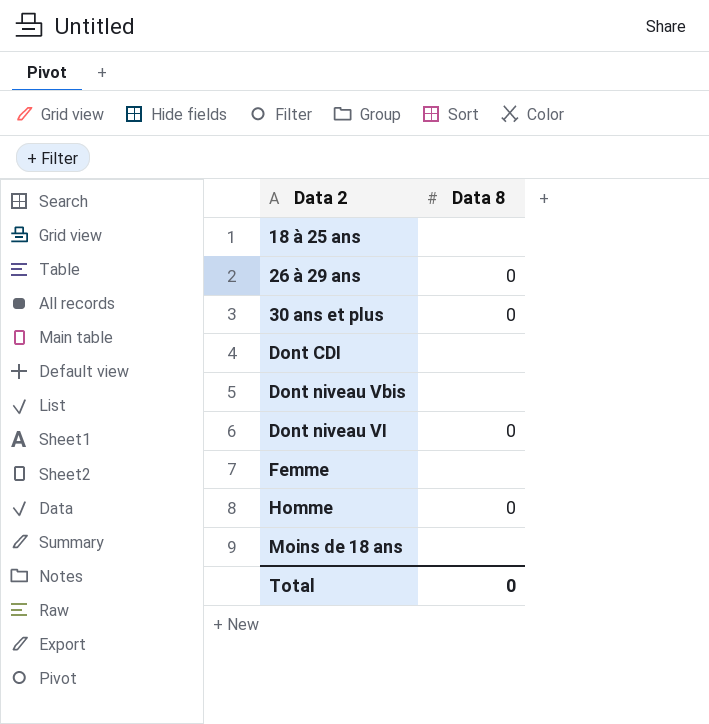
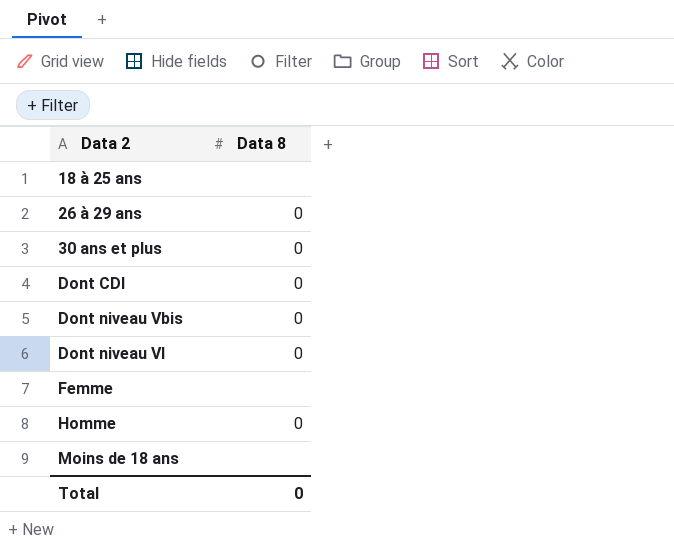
Dont CDI | Data 8: none -> 0
Dont niveau Vbis | Data 8: none -> 0

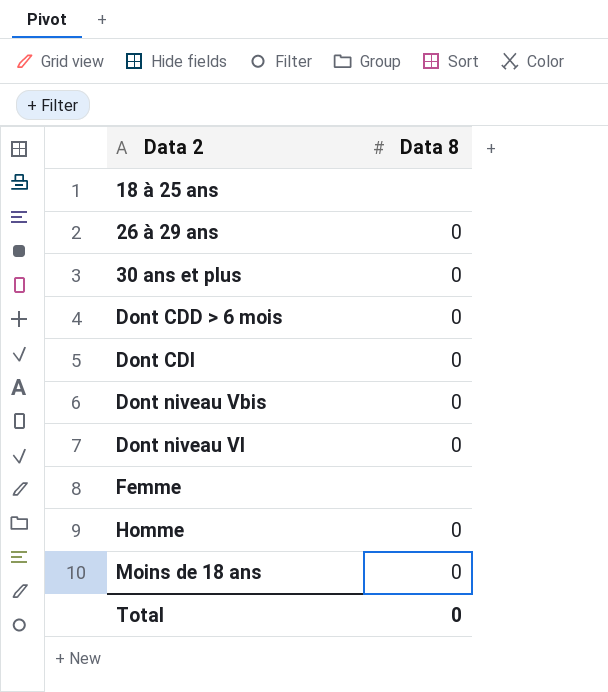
row Dont CDD > 6 mois: none -> 0
Moins de 18 ans | Data 8: none -> 0

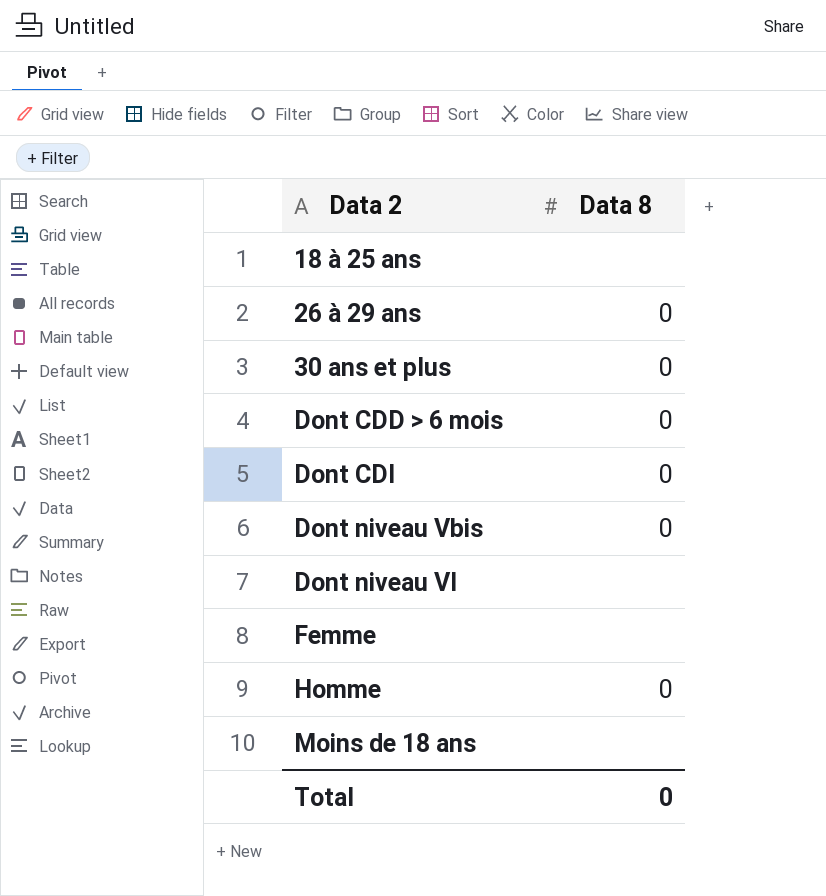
Dont niveau VI | Data 8: 0 -> none
Moins de 18 ans | Data 8: 0 -> none

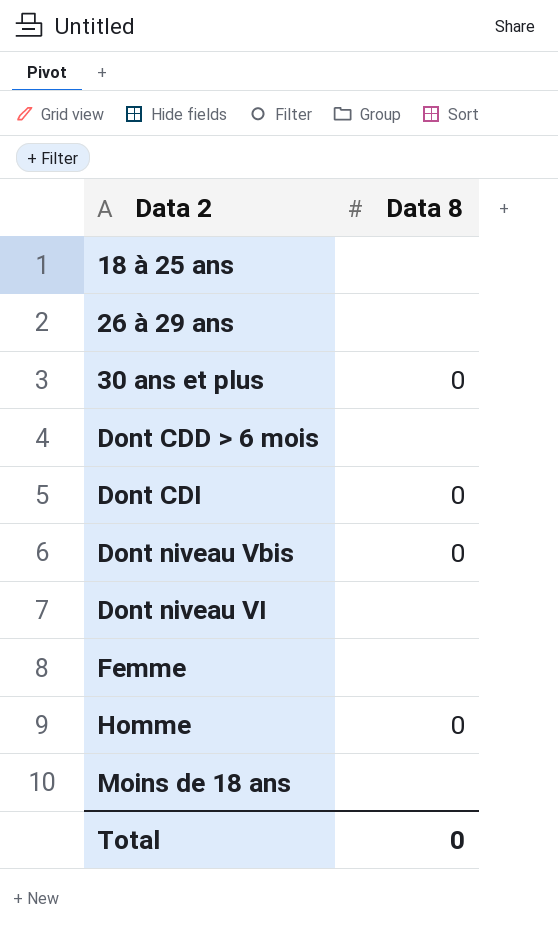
26 à 29 ans | Data 8: 0 -> none
Dont CDD > 6 mois | Data 8: 0 -> none

